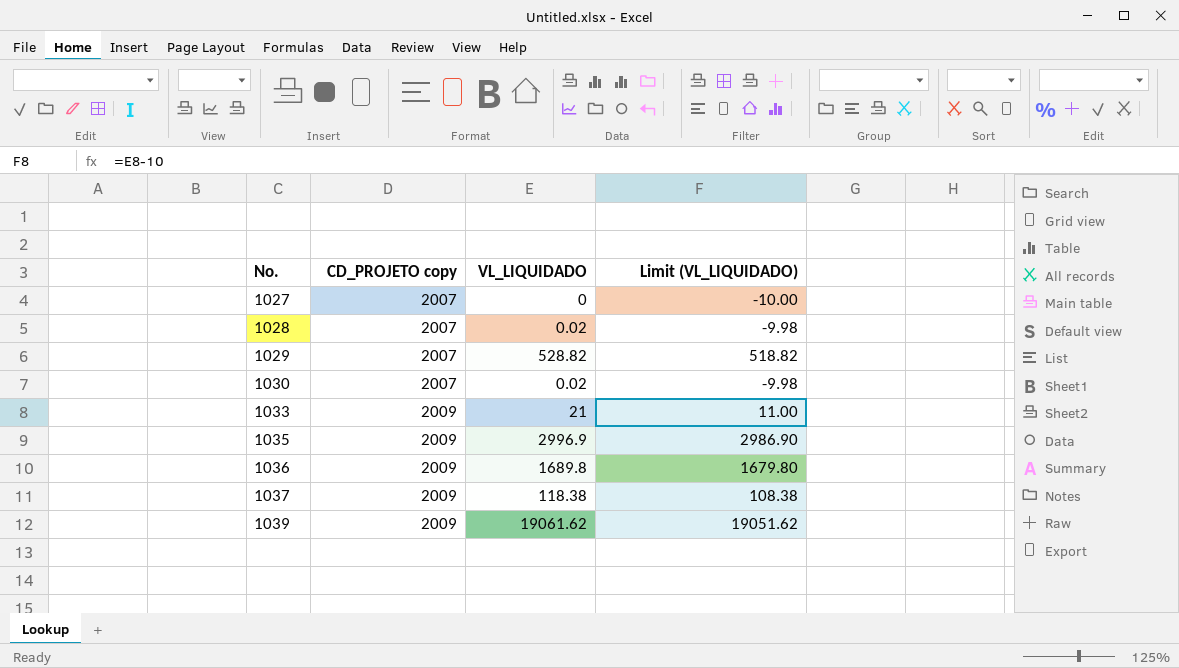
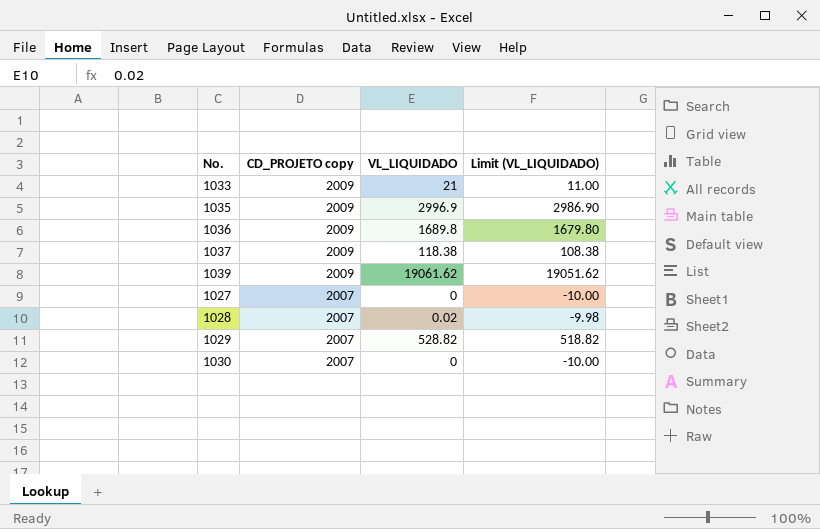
row order: No. ascending -> CD_PROJETO copy descending
1030 | VL_LIQUIDADO: 0.02 -> 0
1030 | Limit (VL_LIQUIDADO): -9.98 -> -10.00

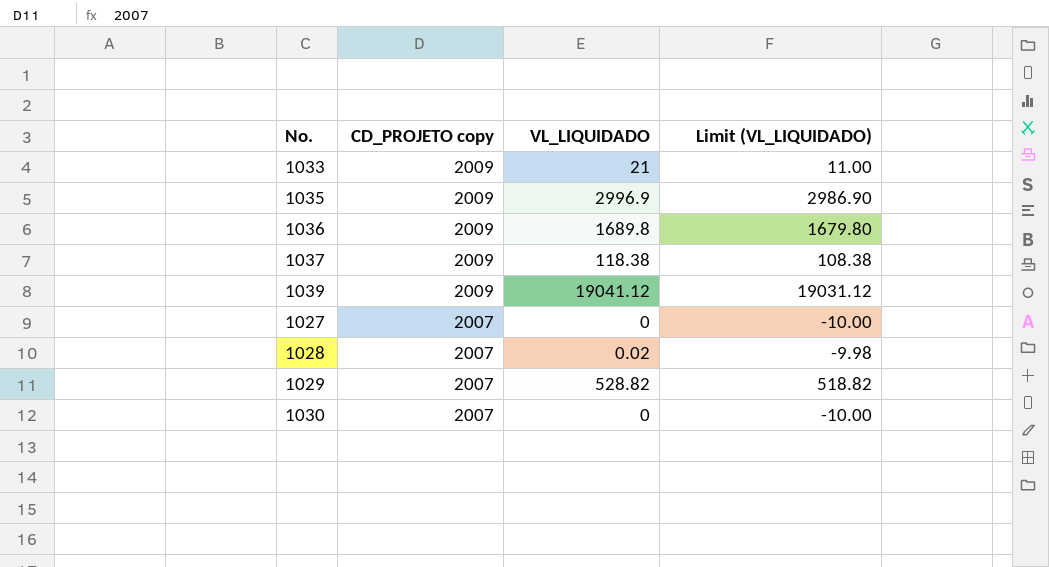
1039 | VL_LIQUIDADO: 19061.62 -> 19041.12
1039 | Limit (VL_LIQUIDADO): 19051.62 -> 19031.12

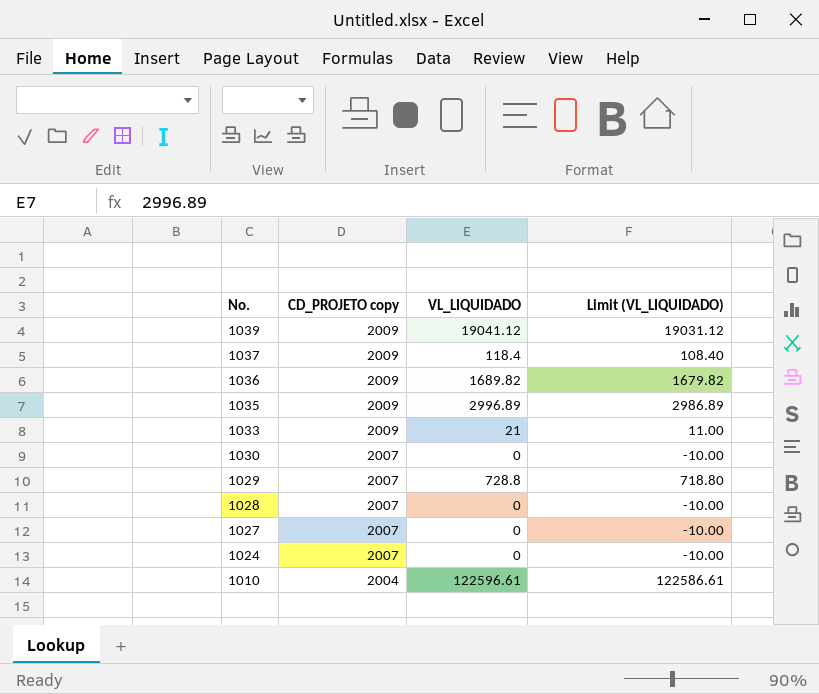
row order: CD_PROJETO copy descending -> No. descending
1037 | VL_LIQUIDADO: 118.38 -> 118.4
1037 | Limit (VL_LIQUIDADO): 108.38 -> 108.40
1036 | VL_LIQUIDADO: 1689.8 -> 1689.82
1036 | Limit (VL_LIQUIDADO): 1679.80 -> 1679.82
1035 | VL_LIQUIDADO: 2996.9 -> 2996.89
1035 | Limit (VL_LIQUIDADO): 2986.90 -> 2986.89
1029 | VL_LIQUIDADO: 528.82 -> 728.8
1029 | Limit (VL_LIQUIDADO): 518.82 -> 718.80
1028 | VL_LIQUIDADO: 0.02 -> 0
1028 | Limit (VL_LIQUIDADO): -9.98 -> -10.00
row 1024: none -> 2007 | 0 | -10.00
row 1010: none -> 2004 | 122596.61 | 122586.61

